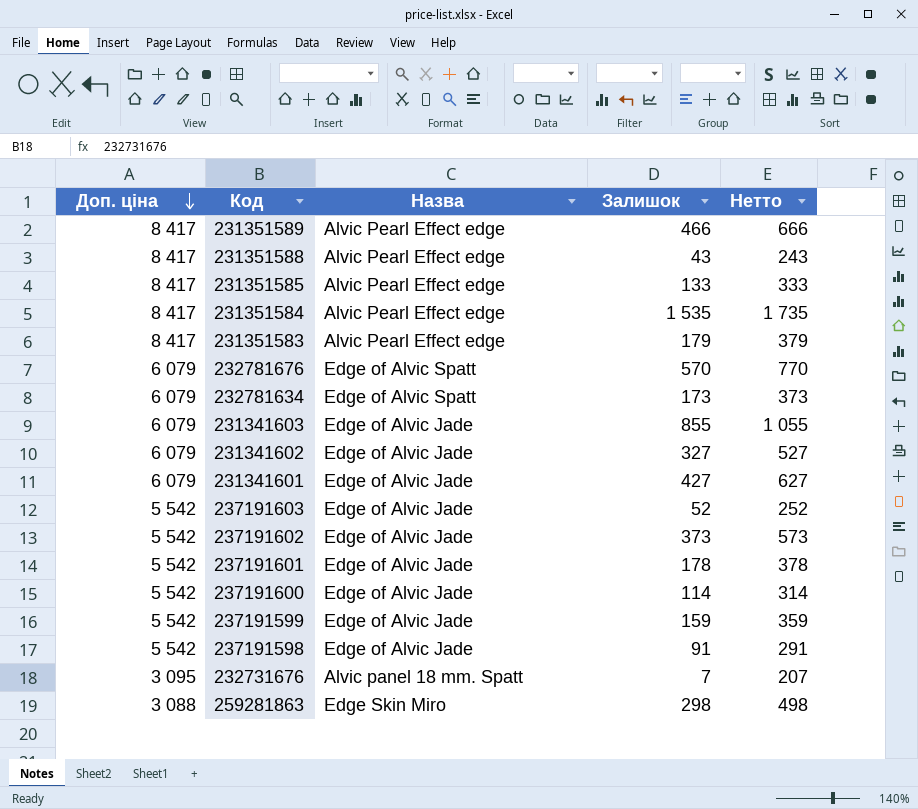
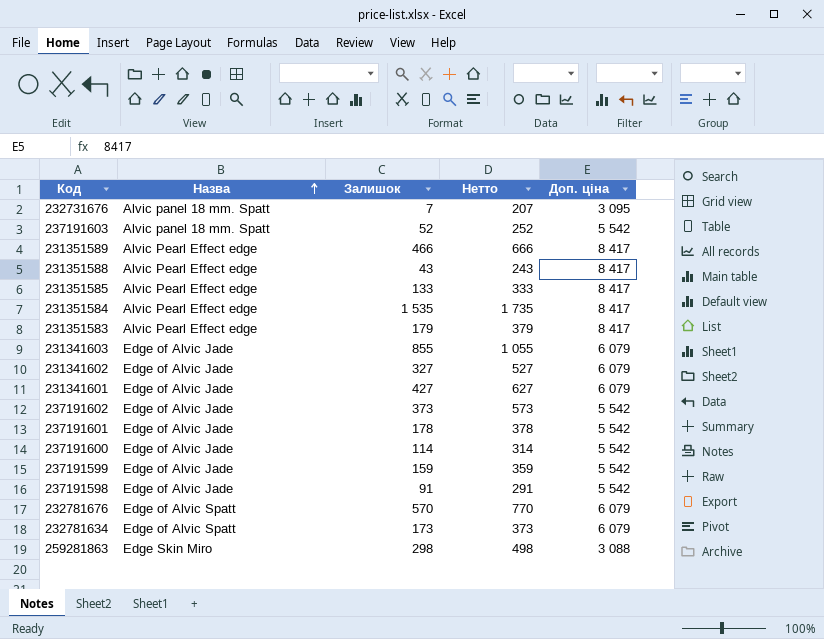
row order: Доп. ціна descending -> Назва ascending
column Доп. ціна | position: 1 -> 5
237191603 | Назва: Edge of Alvic Jade -> Alvic panel 18 mm. Spatt

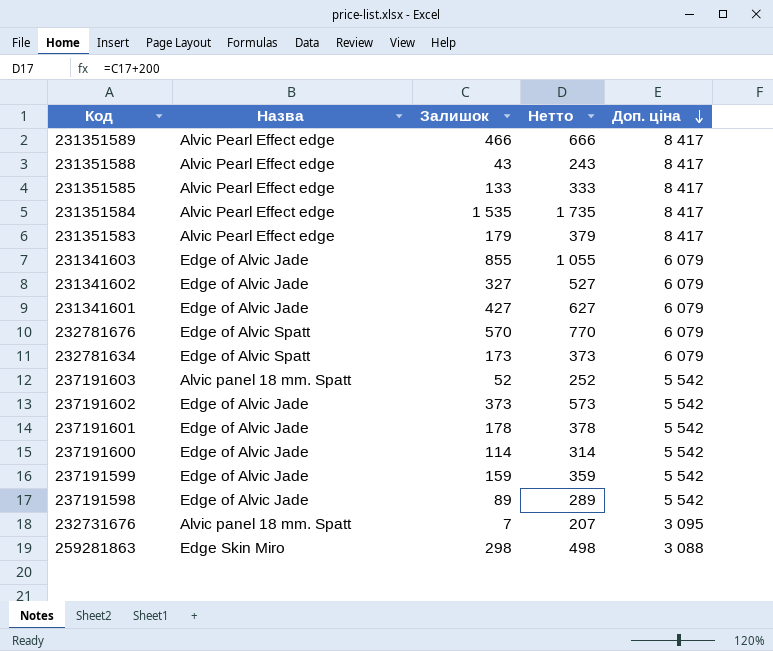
row order: Назва ascending -> Доп. ціна descending
237191598 | Залишок: 91 -> 89
237191598 | Нетто: 291 -> 289

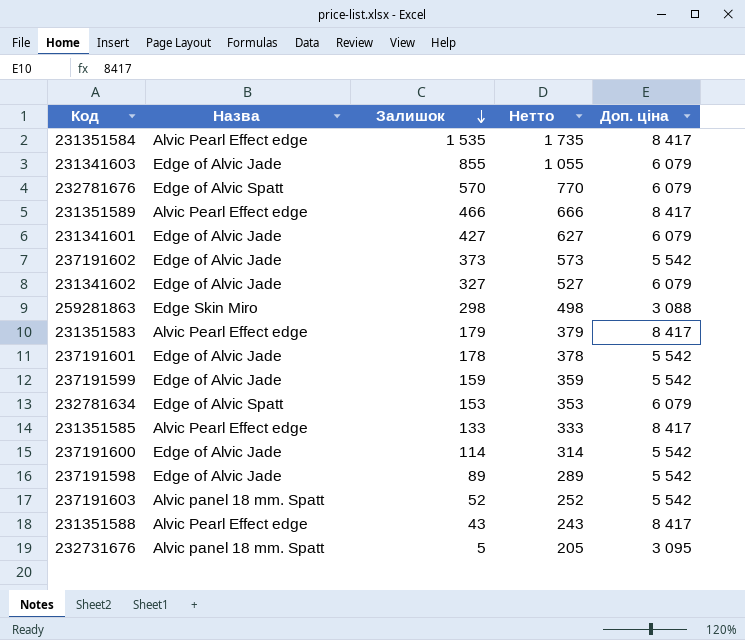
row order: Доп. ціна descending -> Залишок descending
232781634 | Залишок: 173 -> 153
232781634 | Нетто: 373 -> 353
232731676 | Залишок: 7 -> 5
232731676 | Нетто: 207 -> 205

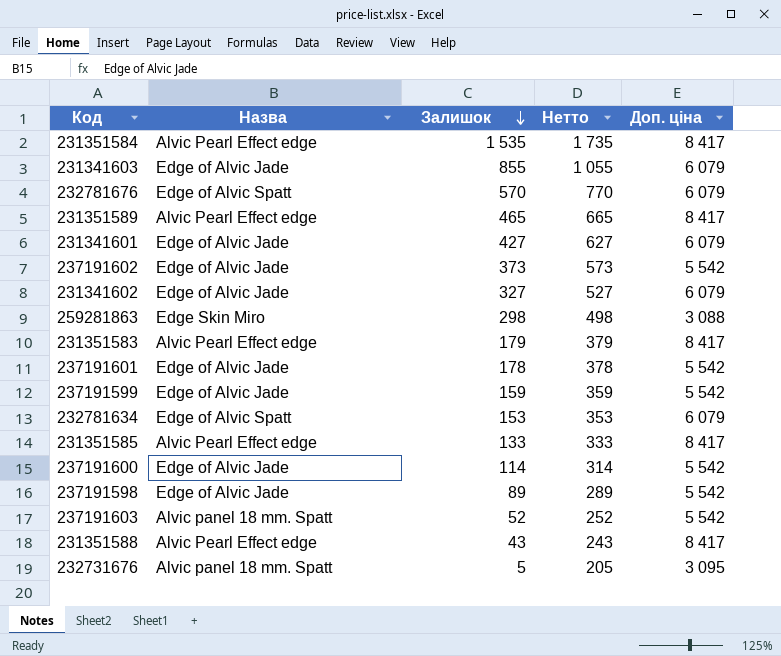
231351589 | Залишок: 466 -> 465
231351589 | Нетто: 666 -> 665

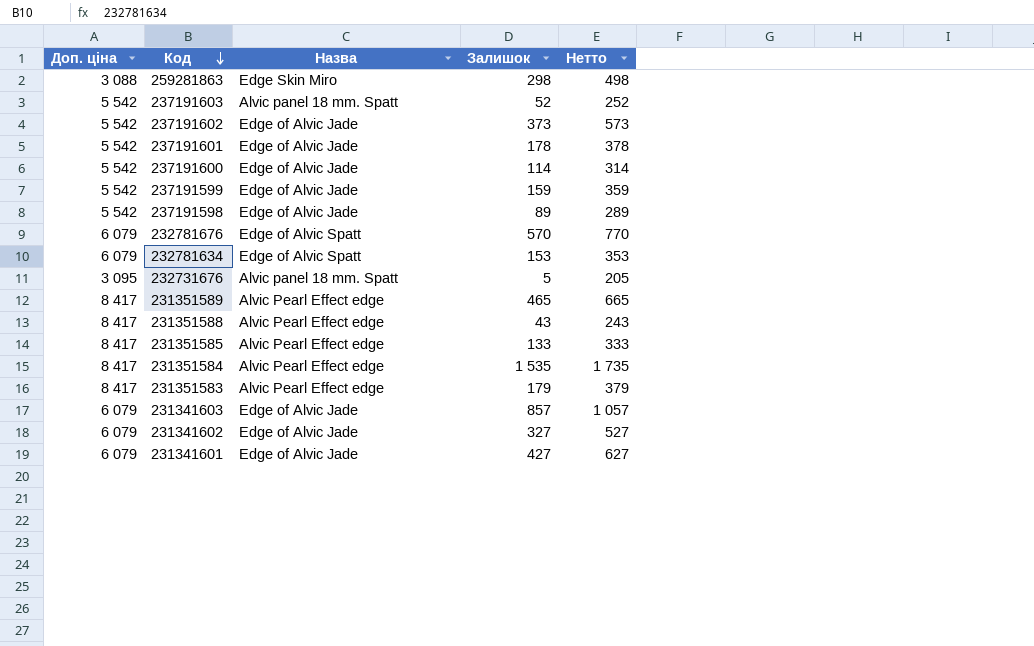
row order: Залишок descending -> Код descending
column Доп. ціна | position: 5 -> 1
231341603 | Залишок: 855 -> 857
231341603 | Нетто: 1 055 -> 1 057

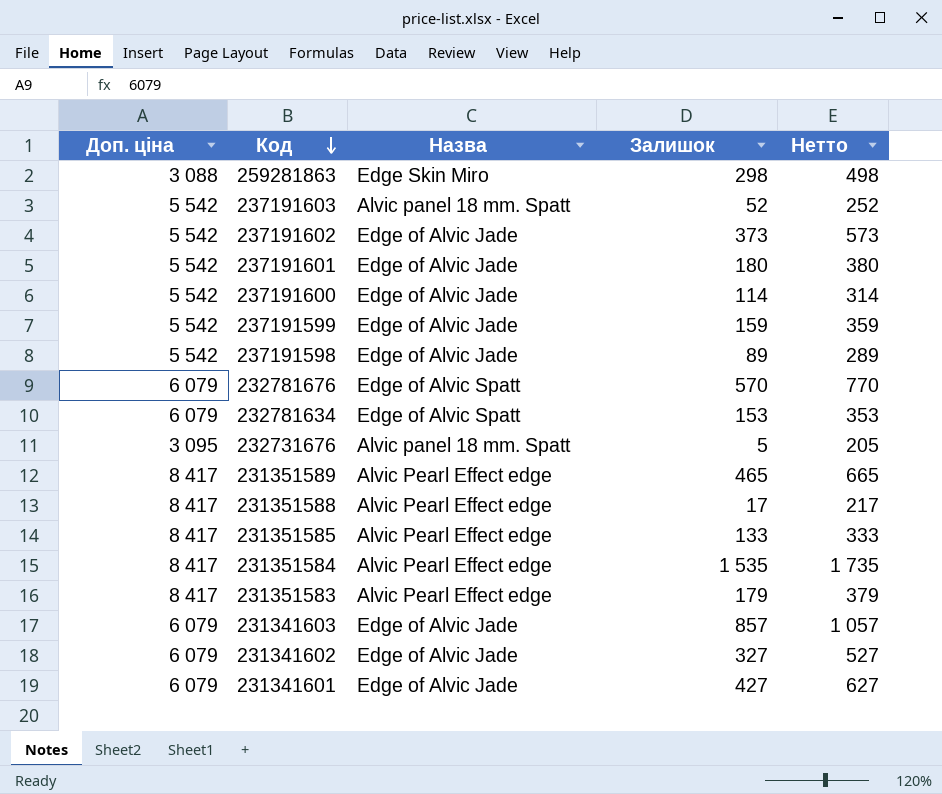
237191601 | Залишок: 178 -> 180
237191601 | Нетто: 378 -> 380
231351588 | Залишок: 43 -> 17
231351588 | Нетто: 243 -> 217

